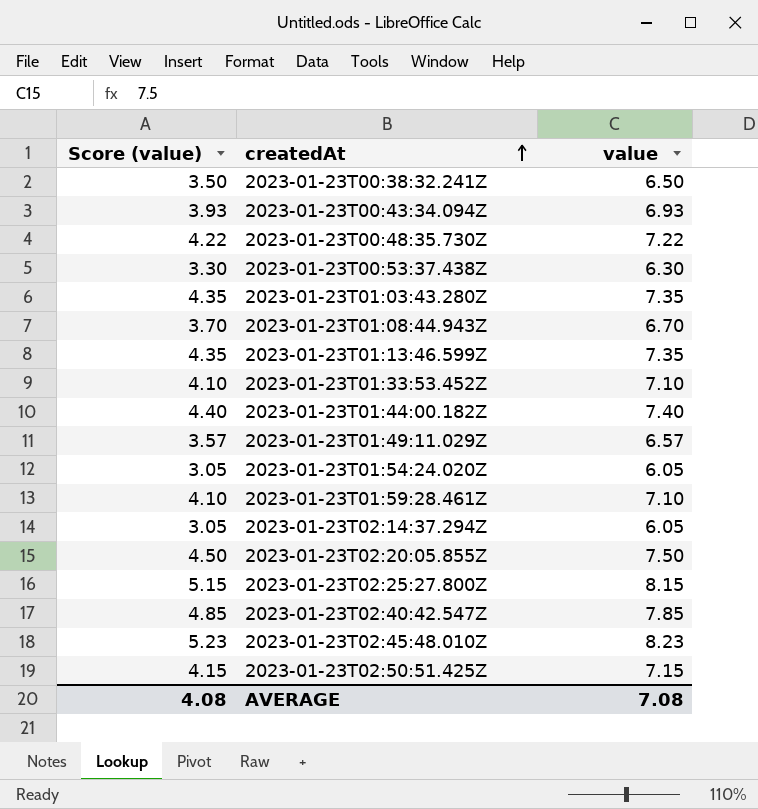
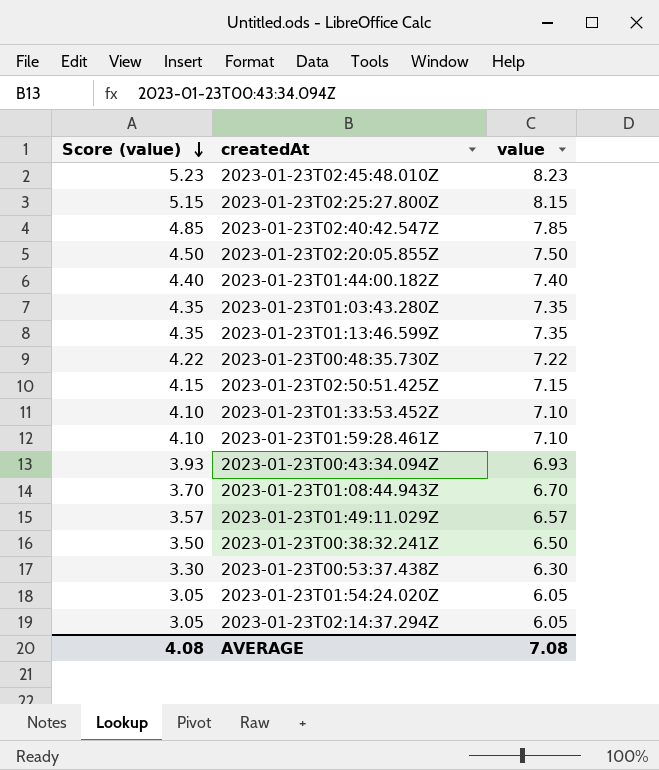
row order: createdAt ascending -> Score (value) descending

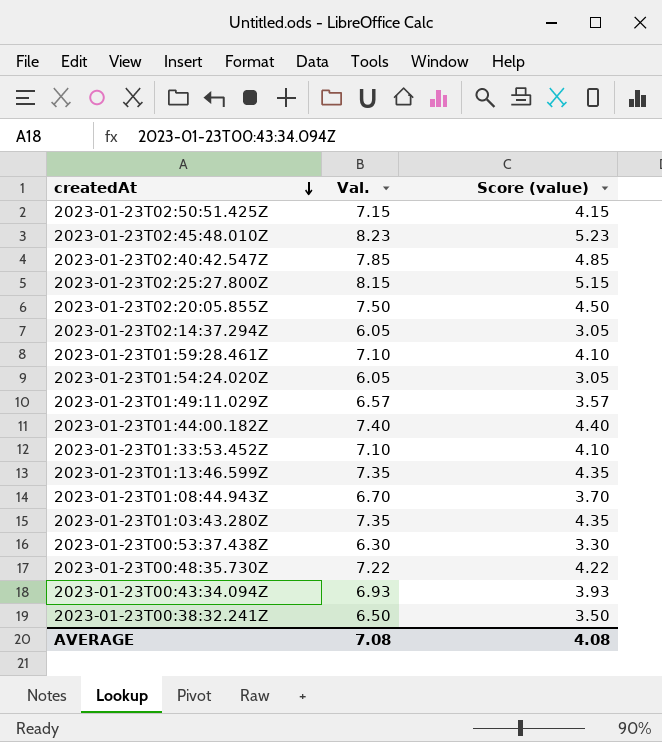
row order: Score (value) descending -> createdAt descending
column name: value -> Val.
column Score (value) | position: 1 -> 3

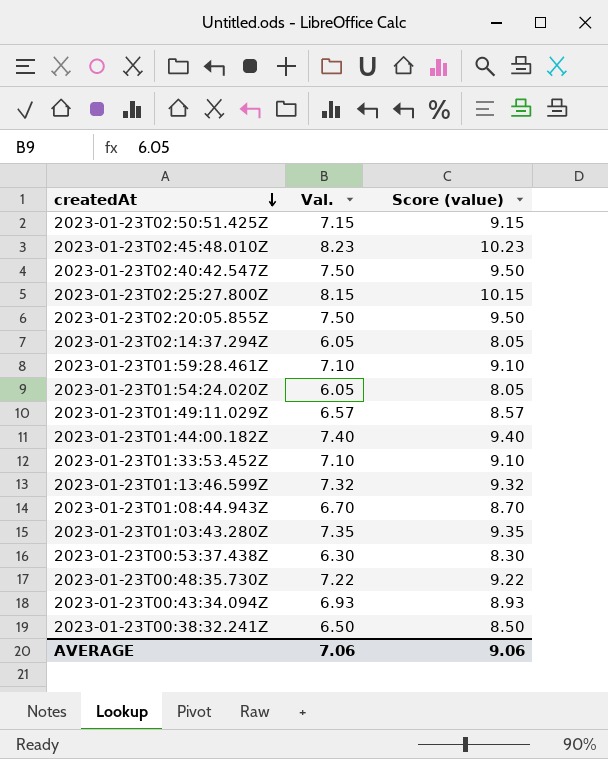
column Score (value) | formula: [Val.] - 3 -> [Val.] + 2
2023-01-23T02:40:42.547Z | Val.: 7.85 -> 7.50
2023-01-23T01:13:46.599Z | Val.: 7.35 -> 7.32
AVERAGE | Val.: 7.08 -> 7.06
AVERAGE | Score (value): 4.08 -> 9.06

